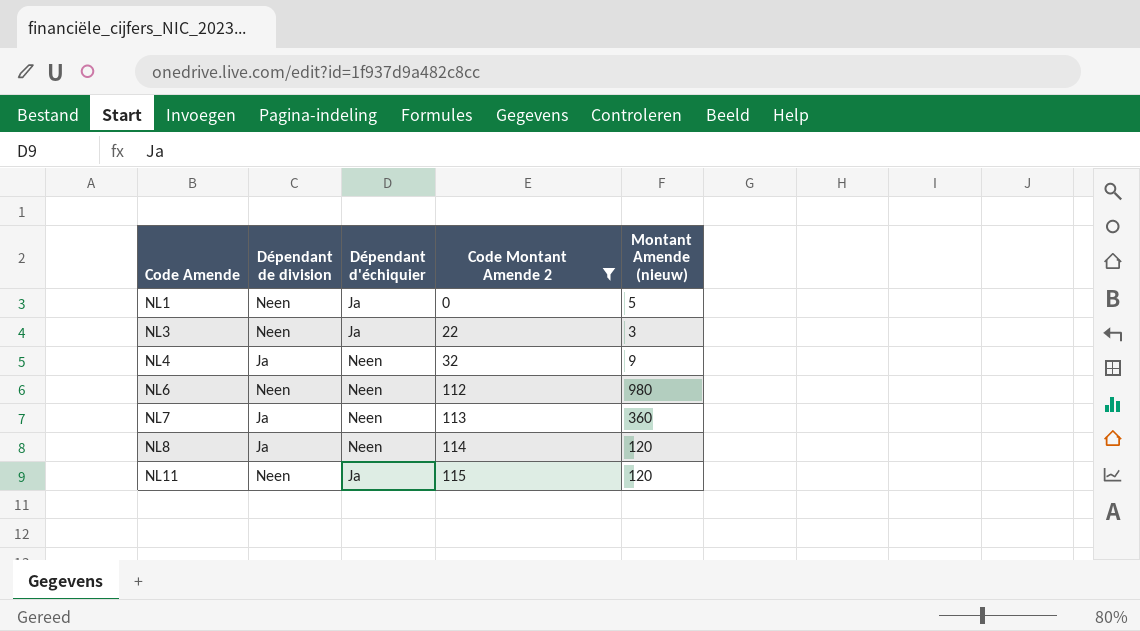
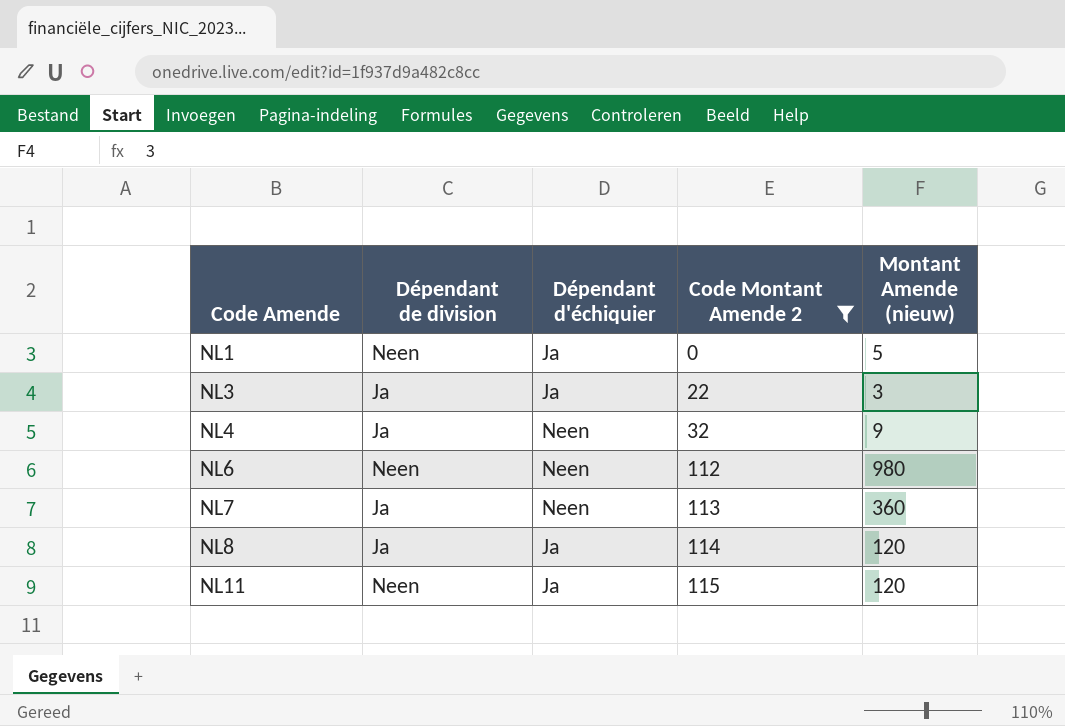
NL3 | Dépendant de division: Neen -> Ja
NL8 | Dépendant d'échiquier: Neen -> Ja

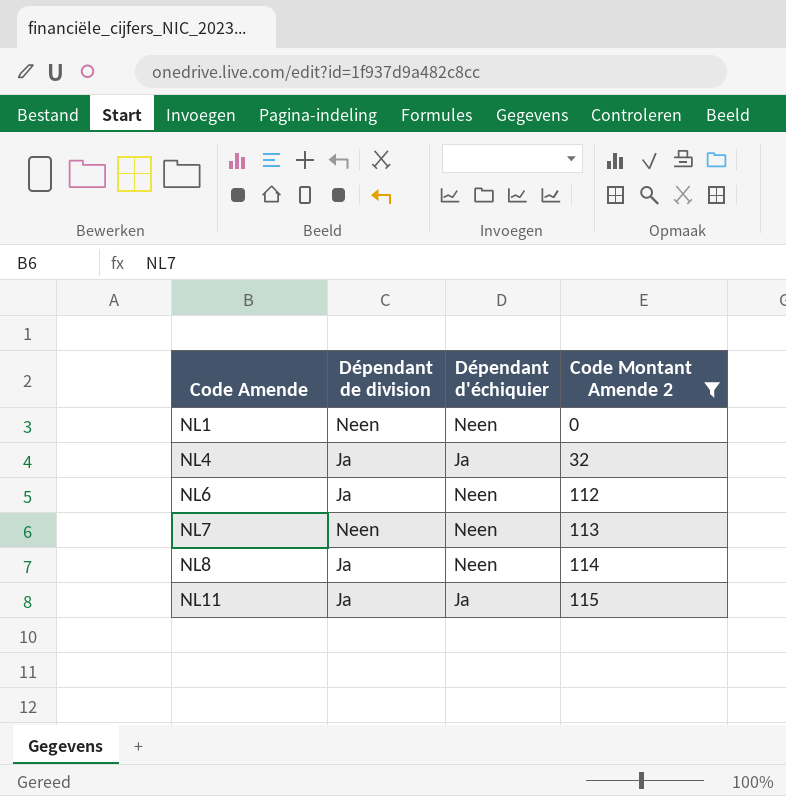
column Montant Amende (nieuw) | position: 5 -> none
row NL3: Ja | Ja | 22 | 3 -> none
NL1 | Dépendant d'échiquier: Ja -> Neen
NL4 | Dépendant d'échiquier: Neen -> Ja
NL6 | Dépendant de division: Neen -> Ja
NL7 | Dépendant de division: Ja -> Neen
NL8 | Dépendant d'échiquier: Ja -> Neen
NL11 | Dépendant de division: Neen -> Ja

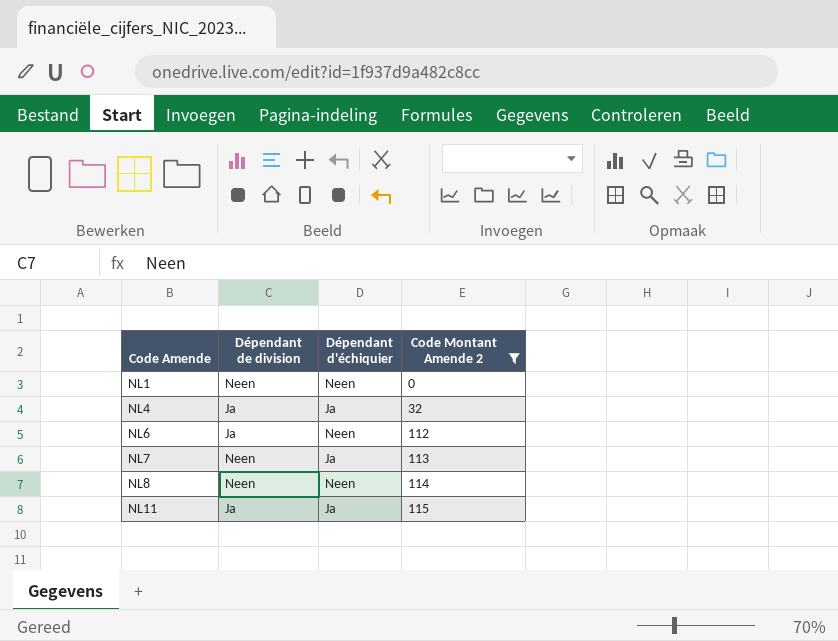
NL7 | Dépendant d'échiquier: Neen -> Ja
NL8 | Dépendant de division: Ja -> Neen

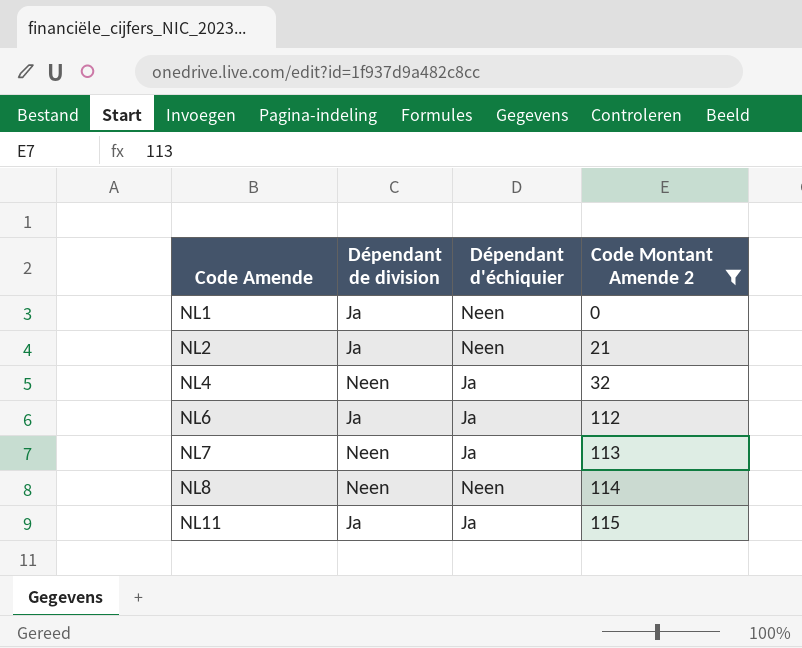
NL1 | Dépendant de division: Neen -> Ja
row NL2: none -> Ja | Neen | 21
NL4 | Dépendant de division: Ja -> Neen
NL6 | Dépendant d'échiquier: Neen -> Ja

